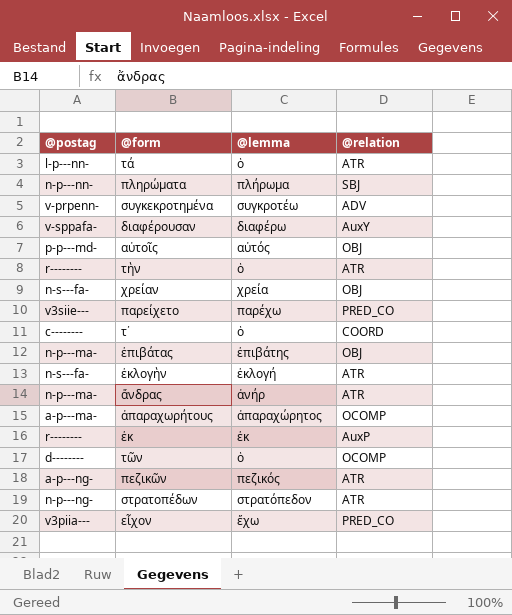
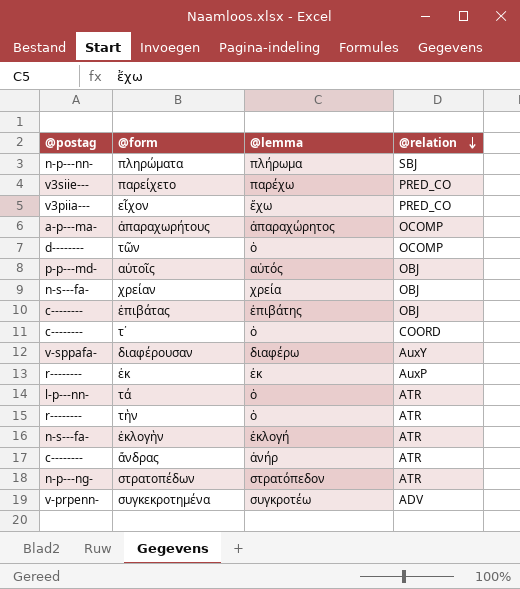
row order: none -> @relation descending
row πεζικῶν: a-p---ng- | πεζικός | ATR -> none
ἐπιβάτας | @postag: n-p---ma- -> c--------
ἄνδρας | @postag: n-p---ma- -> c--------

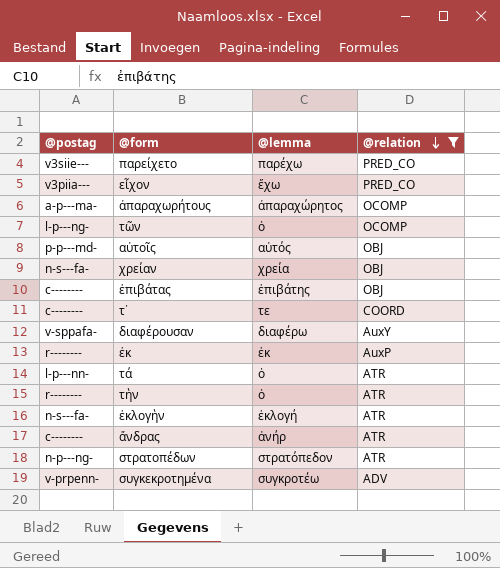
filter: none -> @relation != SBJ
τῶν | @postag: d-------- -> l-p---ng-
τ᾽ | @lemma: ὁ -> τε

